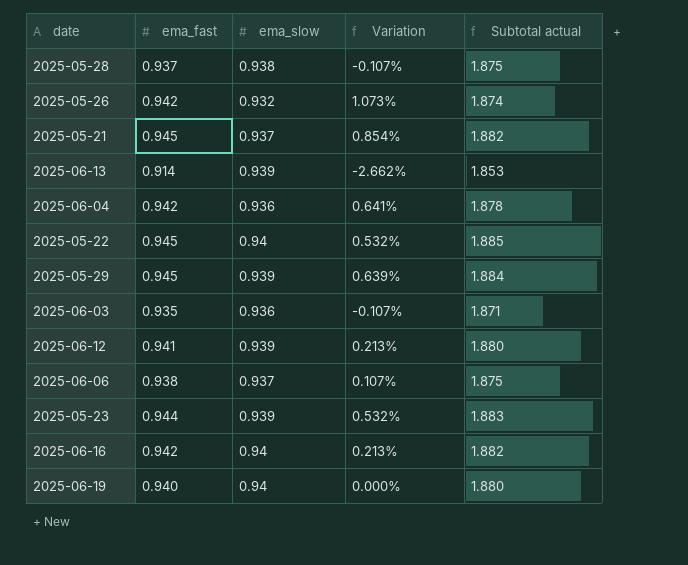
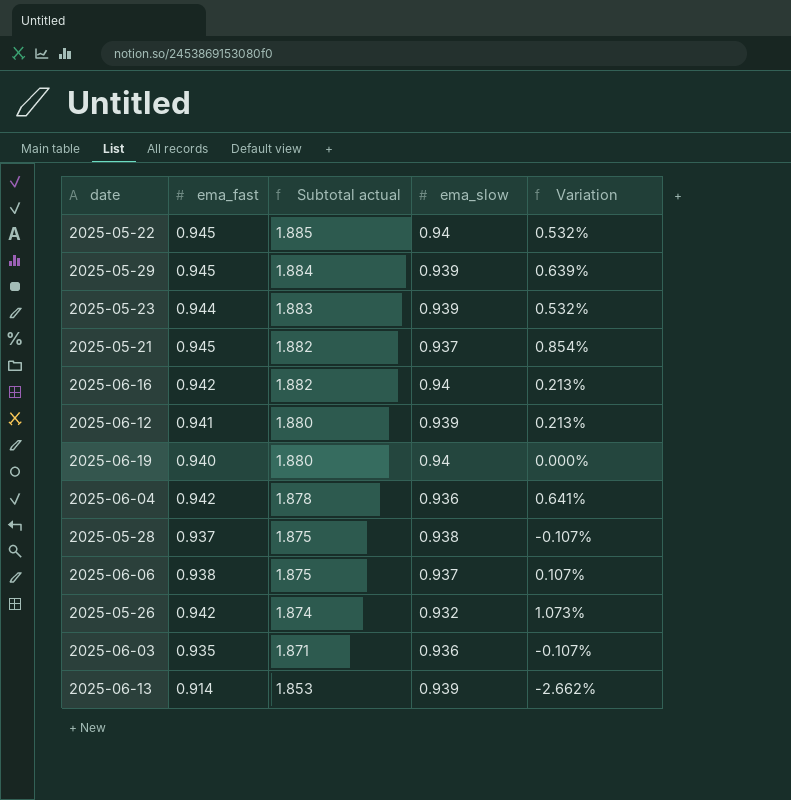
row order: none -> Subtotal actual descending
column Subtotal actual | position: 5 -> 3

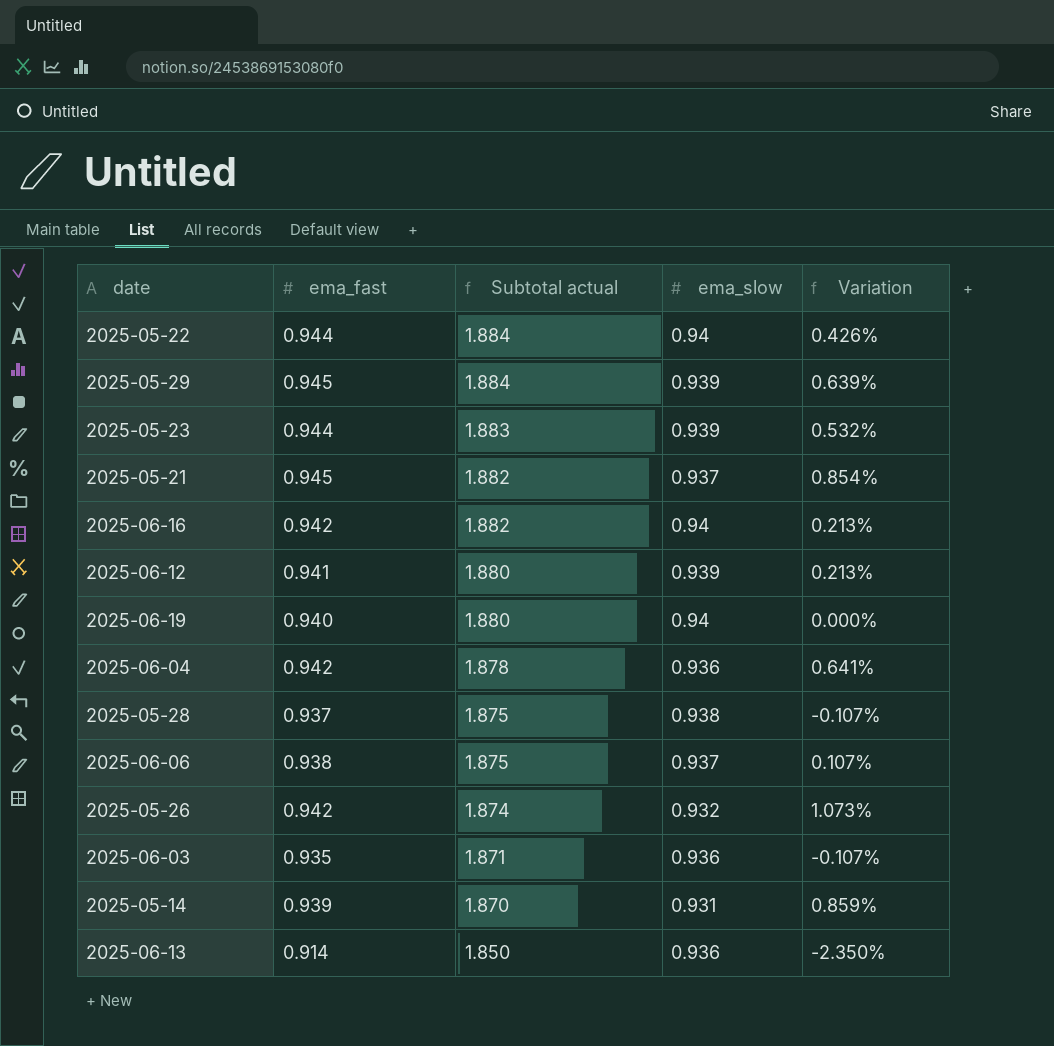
2025-05-22 | ema_fast: 0.945 -> 0.944
2025-05-22 | Subtotal actual: 1.885 -> 1.884
2025-05-22 | Variation: 0.532% -> 0.426%
row 2025-05-14: none -> 0.939 | 1.870 | 0.931 | 0.859%
2025-06-13 | Subtotal actual: 1.853 -> 1.850
2025-06-13 | ema_slow: 0.939 -> 0.936
2025-06-13 | Variation: -2.662% -> -2.350%

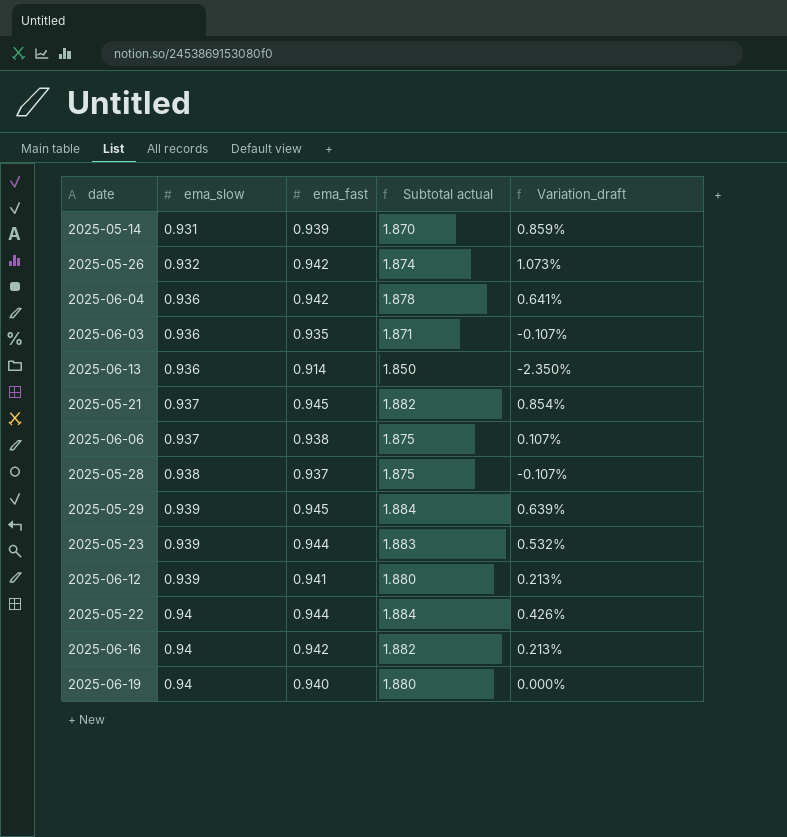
row order: Subtotal actual descending -> ema_slow ascending
column ema_slow | position: 4 -> 2
column name: Variation -> Variation_draft

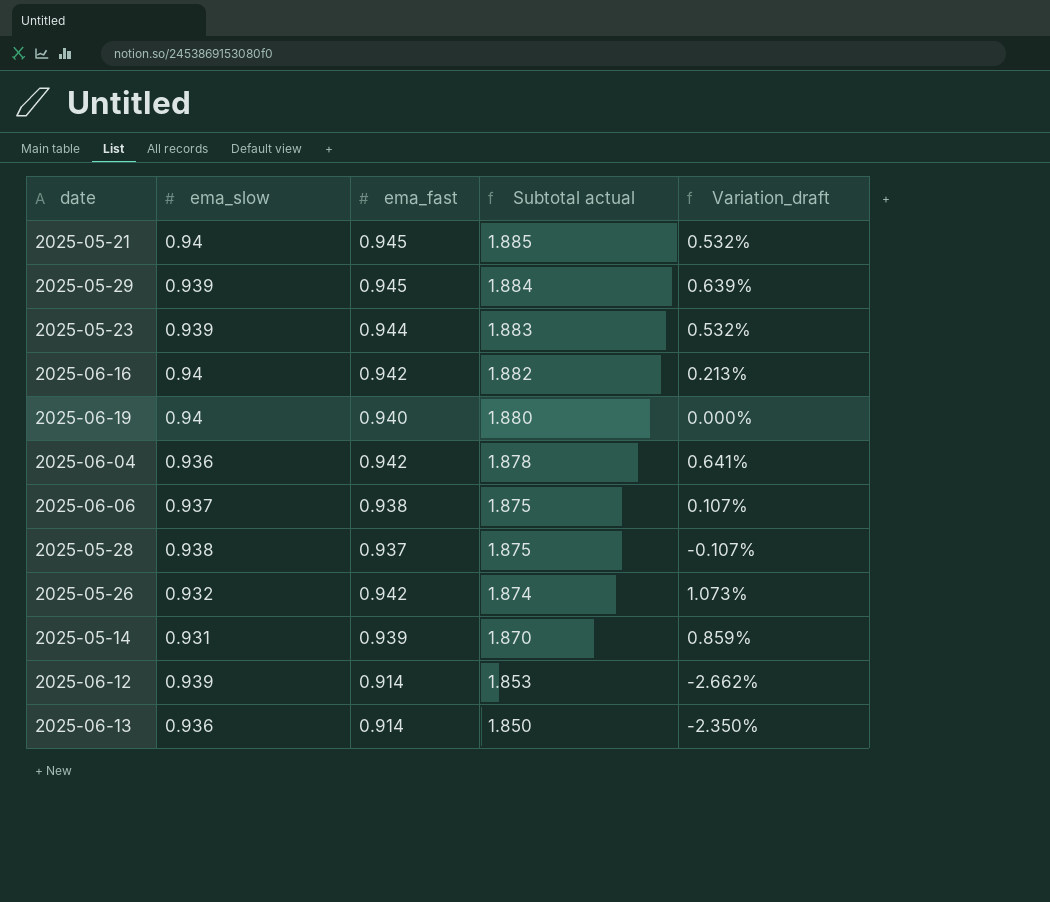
row order: ema_slow ascending -> Subtotal actual descending
row 2025-06-03: 0.936 | 0.935 | 1.871 | -0.107% -> none
row 2025-05-22: 0.94 | 0.944 | 1.884 | 0.426% -> none
2025-05-21 | ema_slow: 0.937 -> 0.94
2025-05-21 | Subtotal actual: 1.882 -> 1.885
2025-05-21 | Variation_draft: 0.854% -> 0.532%
2025-06-12 | ema_fast: 0.941 -> 0.914
2025-06-12 | Subtotal actual: 1.880 -> 1.853
2025-06-12 | Variation_draft: 0.213% -> -2.662%

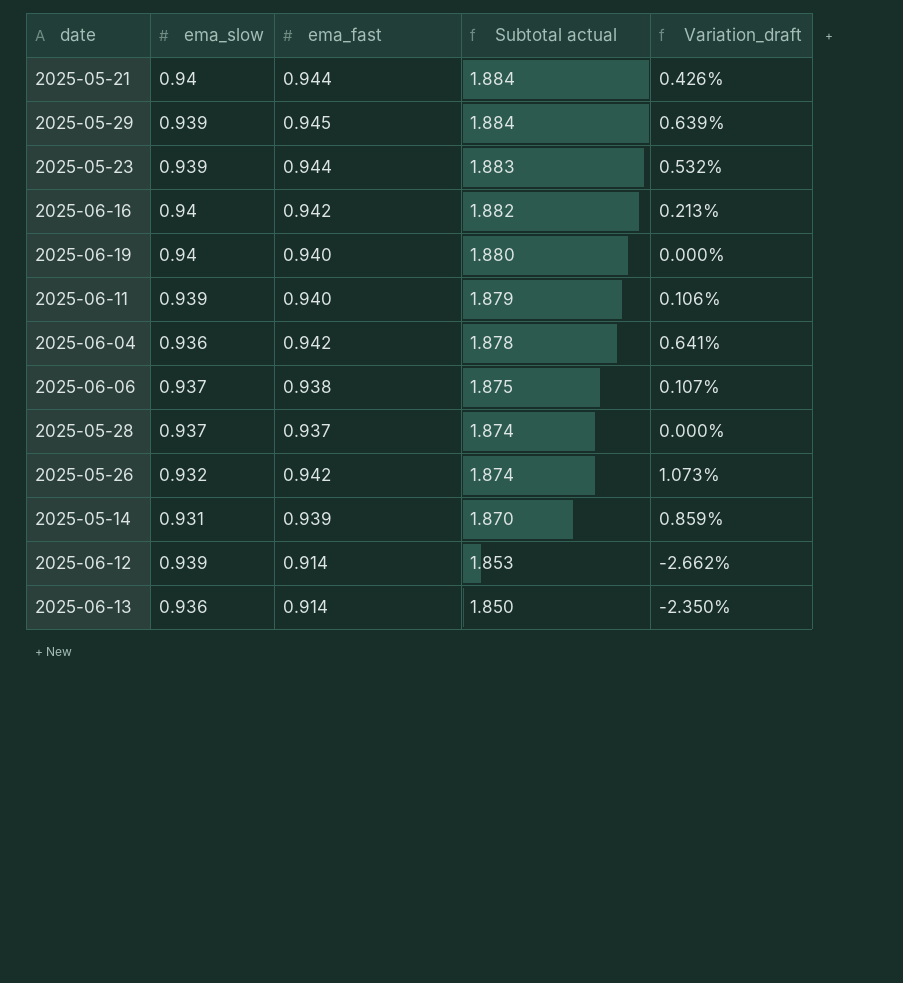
2025-05-21 | ema_fast: 0.945 -> 0.944
2025-05-21 | Subtotal actual: 1.885 -> 1.884
2025-05-21 | Variation_draft: 0.532% -> 0.426%
row 2025-06-11: none -> 0.939 | 0.940 | 1.879 | 0.106%
2025-05-28 | ema_slow: 0.938 -> 0.937
2025-05-28 | Subtotal actual: 1.875 -> 1.874
2025-05-28 | Variation_draft: -0.107% -> 0.000%

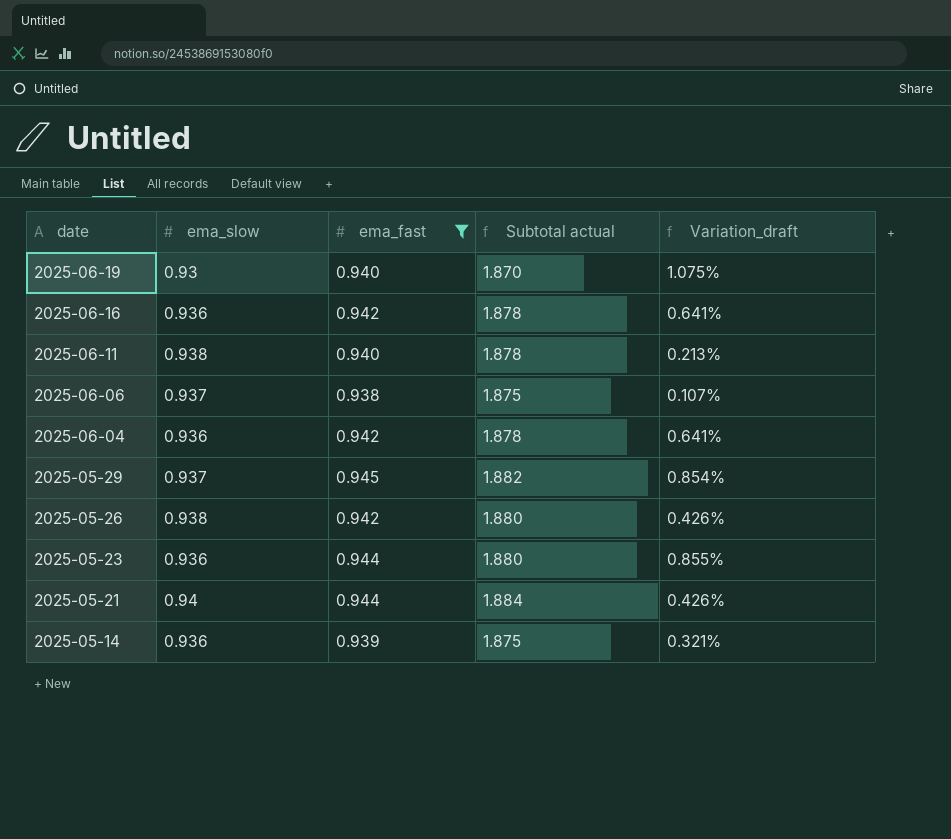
filter: none -> ema_fast >= 0.938
row order: Subtotal actual descending -> date descending
2025-06-19 | ema_slow: 0.94 -> 0.93
2025-06-19 | Subtotal actual: 1.880 -> 1.870
2025-06-19 | Variation_draft: 0.000% -> 1.075%
2025-06-16 | ema_slow: 0.94 -> 0.936
2025-06-16 | Subtotal actual: 1.882 -> 1.878
2025-06-16 | Variation_draft: 0.213% -> 0.641%
2025-06-11 | ema_slow: 0.939 -> 0.938
2025-06-11 | Subtotal actual: 1.879 -> 1.878
2025-06-11 | Variation_draft: 0.106% -> 0.213%
2025-05-29 | ema_slow: 0.939 -> 0.937
2025-05-29 | Subtotal actual: 1.884 -> 1.882
2025-05-29 | Variation_draft: 0.639% -> 0.854%
2025-05-26 | ema_slow: 0.932 -> 0.938
2025-05-26 | Subtotal actual: 1.874 -> 1.880
2025-05-26 | Variation_draft: 1.073% -> 0.426%
2025-05-23 | ema_slow: 0.939 -> 0.936
2025-05-23 | Subtotal actual: 1.883 -> 1.880
2025-05-23 | Variation_draft: 0.532% -> 0.855%
2025-05-14 | ema_slow: 0.931 -> 0.936
2025-05-14 | Subtotal actual: 1.870 -> 1.875
2025-05-14 | Variation_draft: 0.859% -> 0.321%

